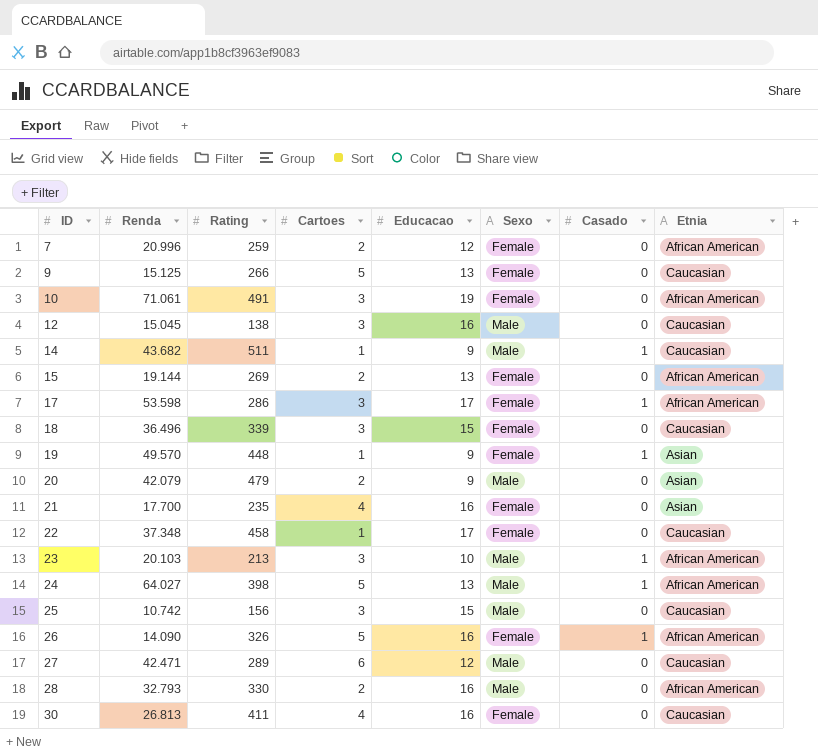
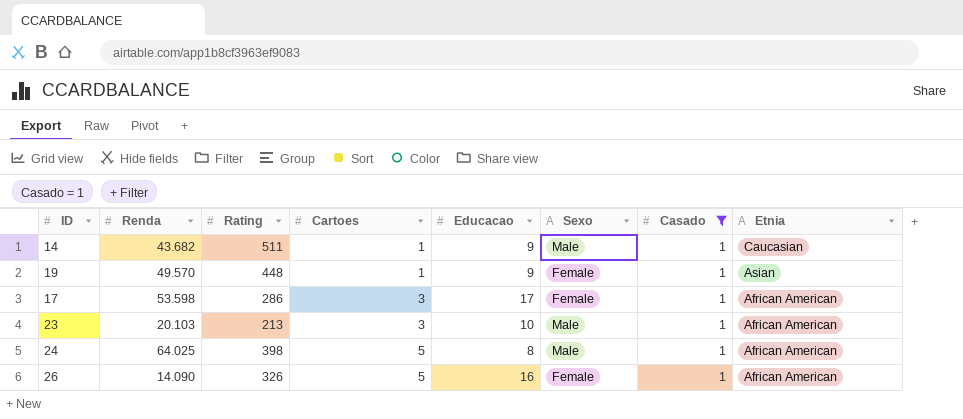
filter: none -> Casado = 1
row order: ID ascending -> Cartoes ascending
24 | Renda: 64.027 -> 64.025
24 | Educacao: 13 -> 8

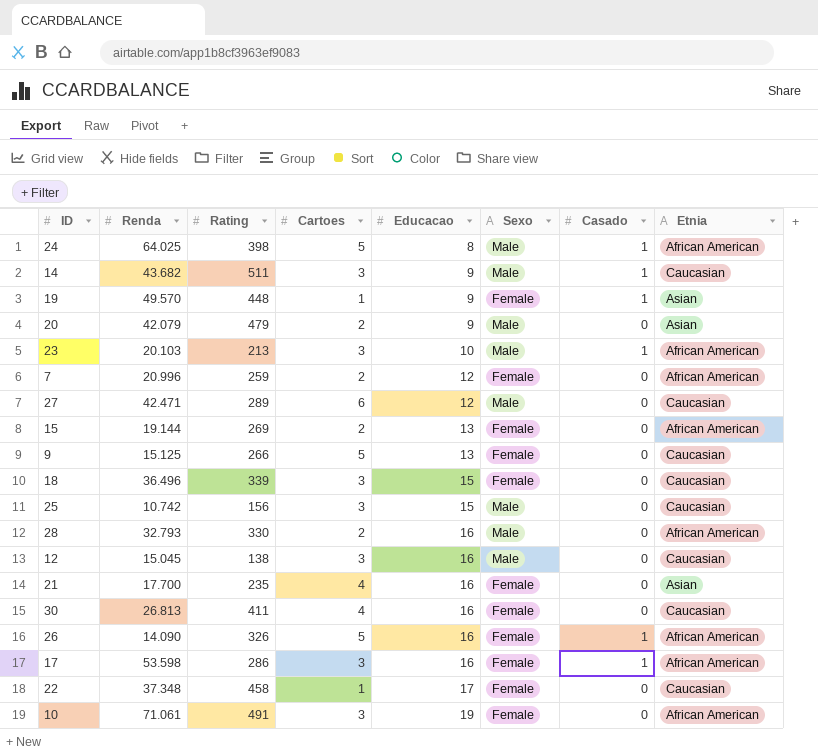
filter: Casado = 1 -> none
row order: Cartoes ascending -> Educacao ascending
14 | Cartoes: 1 -> 3
17 | Educacao: 17 -> 16

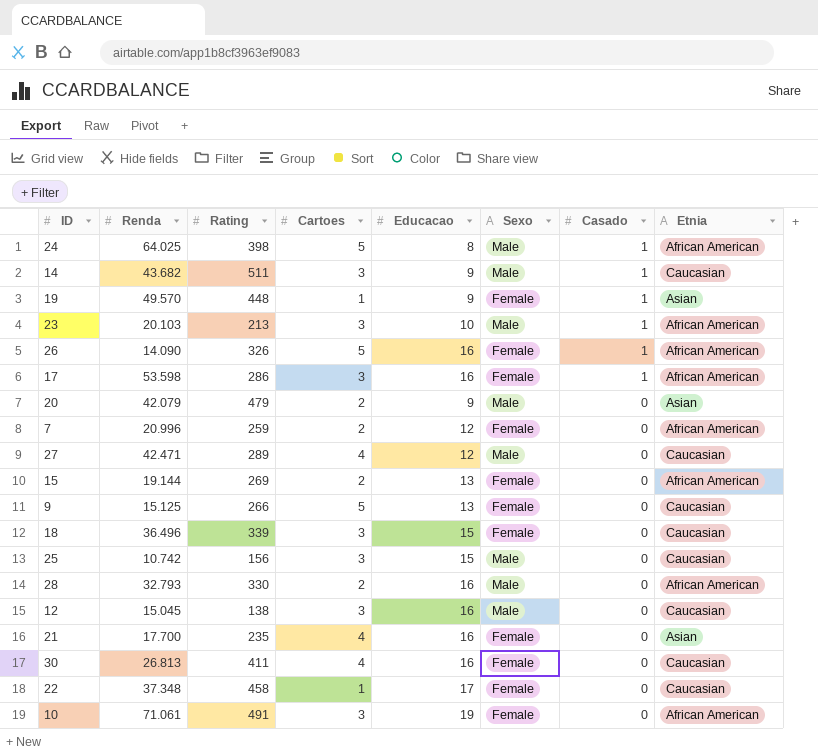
row order: Educacao ascending -> Casado descending
27 | Cartoes: 6 -> 4

